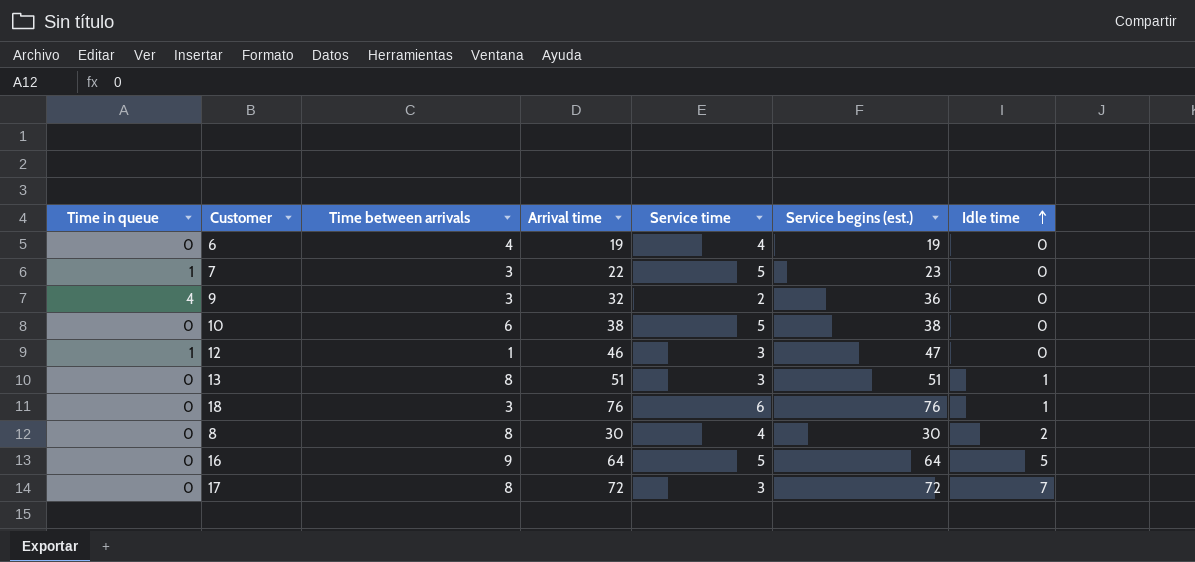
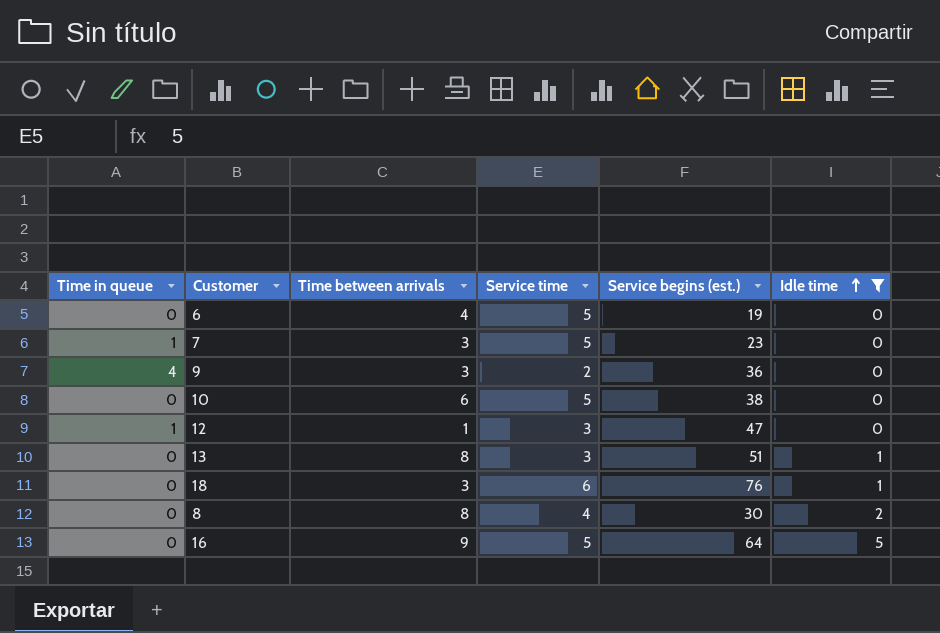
filter: none -> Idle time != 7
column Arrival time | formula: [Service begins (est.)] - [Time in queue] -> none
6 | Service time: 4 -> 5

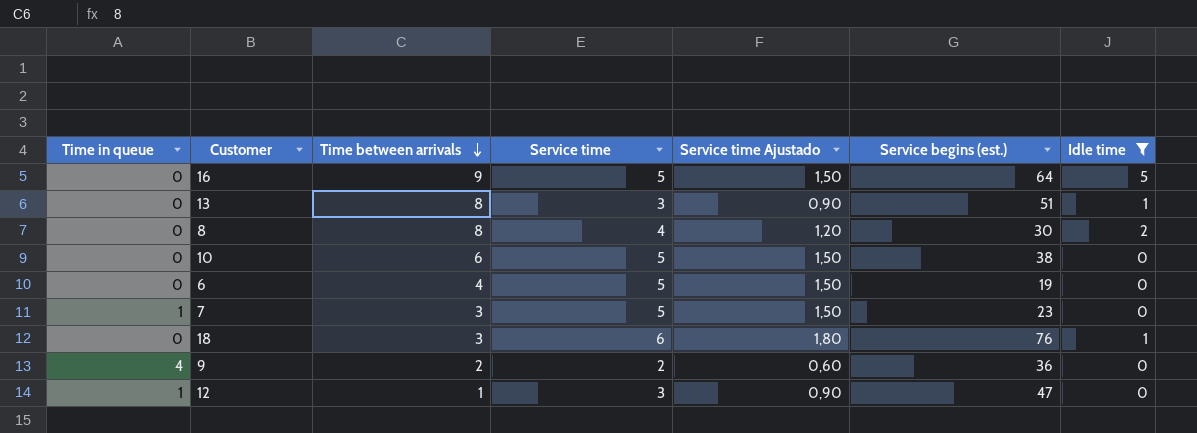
row order: Idle time ascending -> Time between arrivals descending
column Service time Ajustado | formula: none -> [Service time] * 0,3
9 | Time between arrivals: 3 -> 2

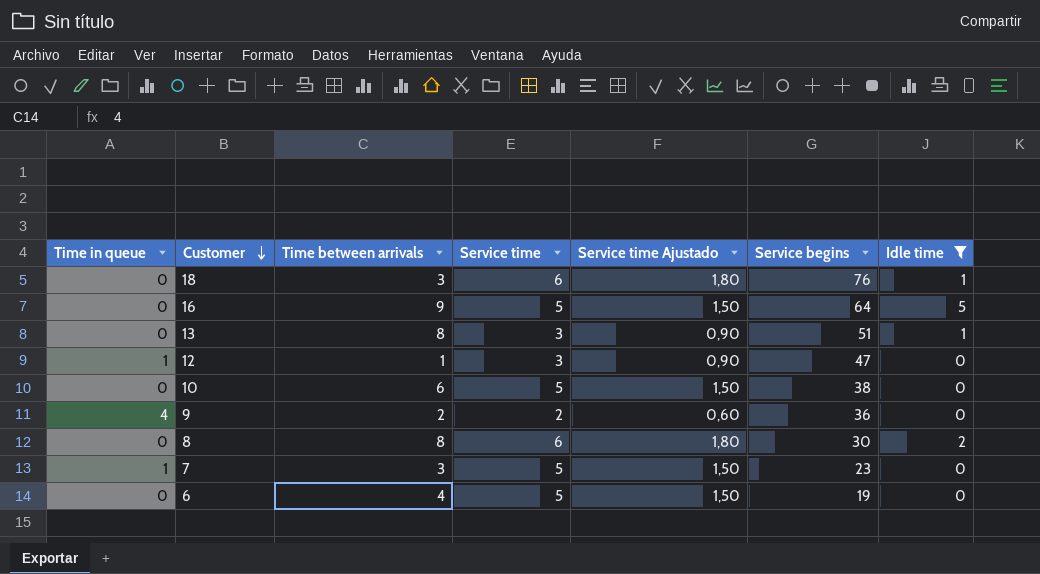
row order: Time between arrivals descending -> Customer descending
column name: Service begins (est.) -> Service begins
8 | Service time: 4 -> 6
8 | Service time Ajustado: 1,20 -> 1,80

